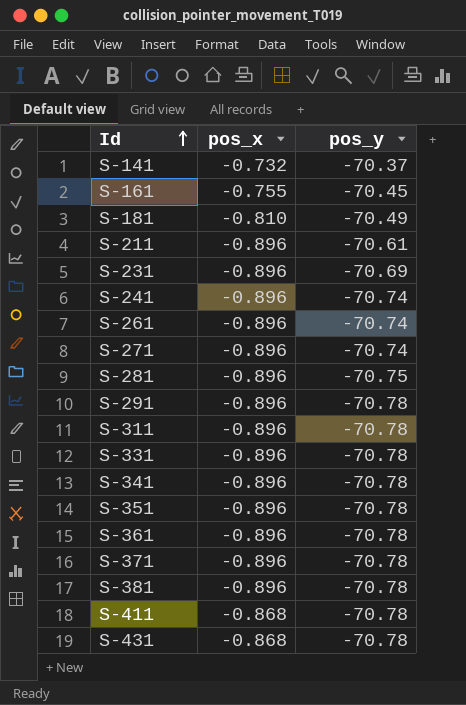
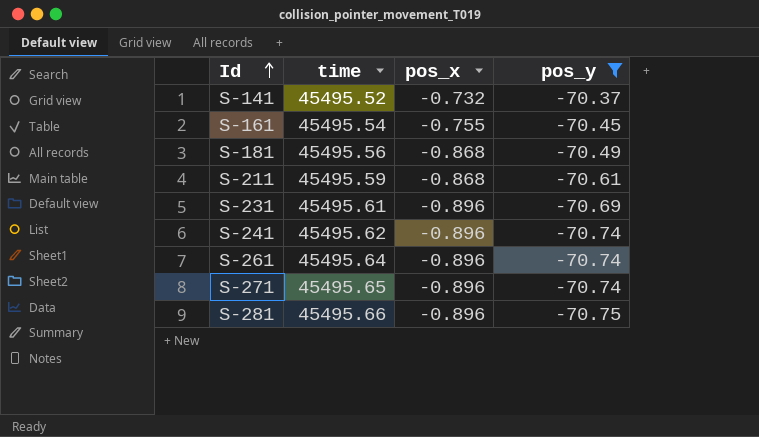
filter: none -> pos_y != -70.78
column time | position: none -> 2
S-181 | pos_x: -0.810 -> -0.868
S-211 | pos_x: -0.896 -> -0.868

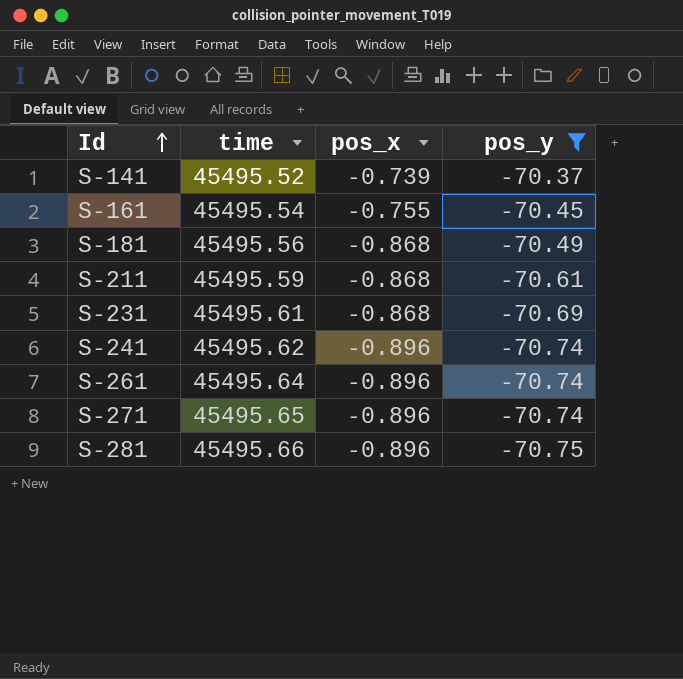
S-141 | pos_x: -0.732 -> -0.739
S-231 | pos_x: -0.896 -> -0.868

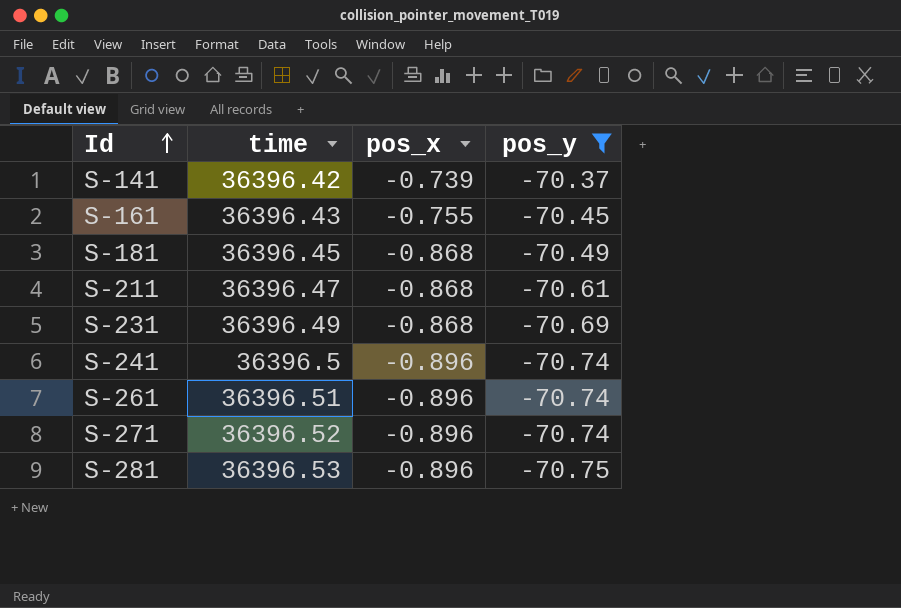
S-141 | time: 45495.52 -> 36396.42
S-161 | time: 45495.54 -> 36396.43
S-181 | time: 45495.56 -> 36396.45
S-211 | time: 45495.59 -> 36396.47
S-231 | time: 45495.61 -> 36396.49
S-241 | time: 45495.62 -> 36396.5
S-261 | time: 45495.64 -> 36396.51
S-271 | time: 45495.65 -> 36396.52
S-281 | time: 45495.66 -> 36396.53

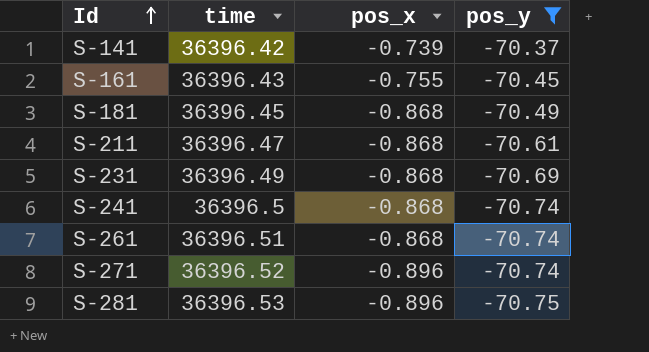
S-241 | pos_x: -0.896 -> -0.868
S-261 | pos_x: -0.896 -> -0.868

